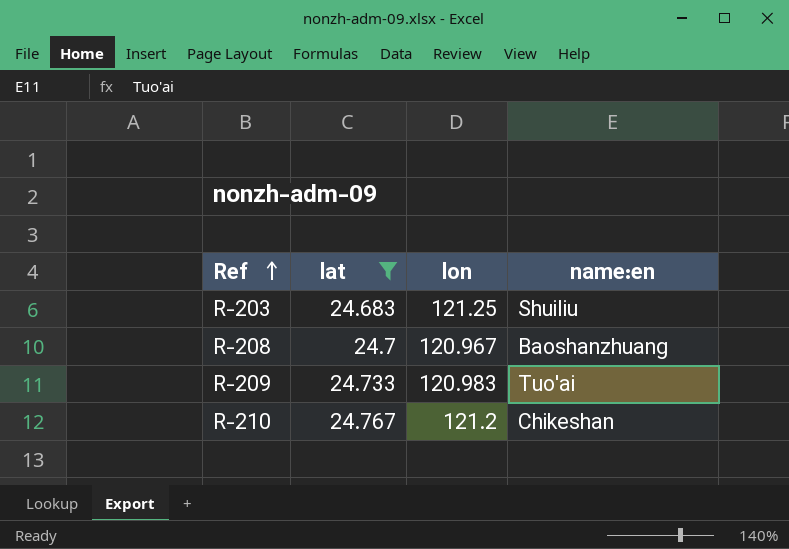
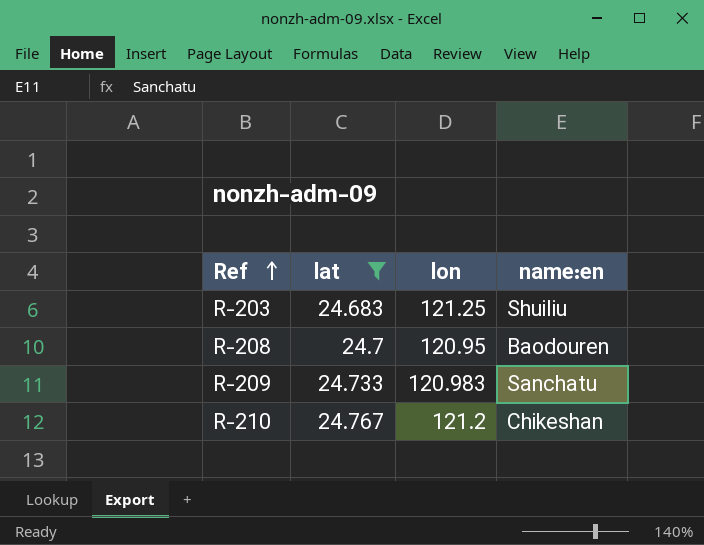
R-208 | lon: 120.967 -> 120.95
R-208 | name:en: Baoshanzhuang -> Baodouren
R-209 | name:en: Tuo'ai -> Sanchatu

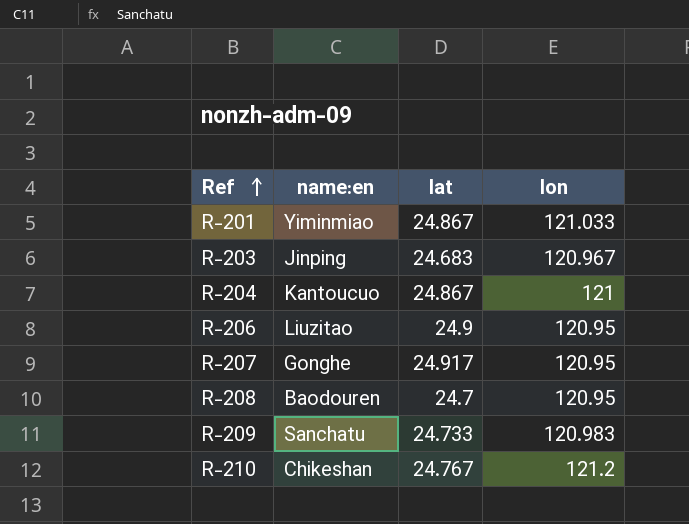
filter: lat <= 24.767 -> none
column name:en | position: 4 -> 2
R-203 | name:en: Shuiliu -> Jinping
R-203 | lon: 121.25 -> 120.967

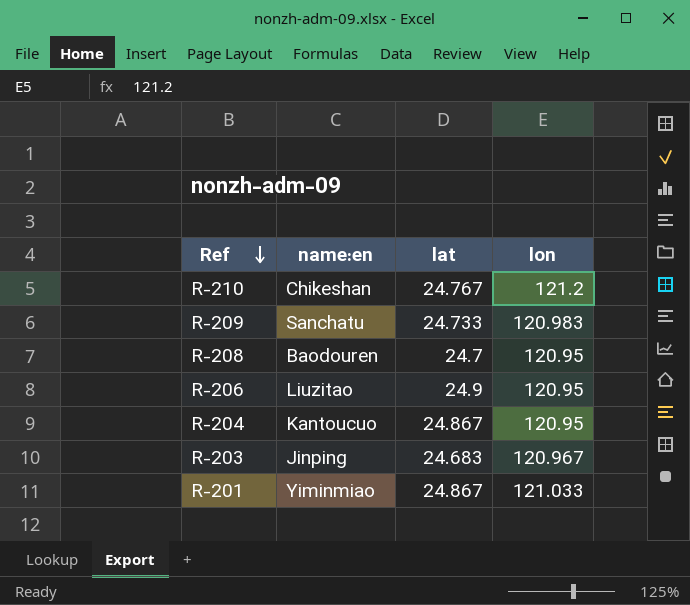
row order: Ref ascending -> Ref descending
row R-207: Gonghe | 24.917 | 120.95 -> none
R-204 | lon: 121 -> 120.95

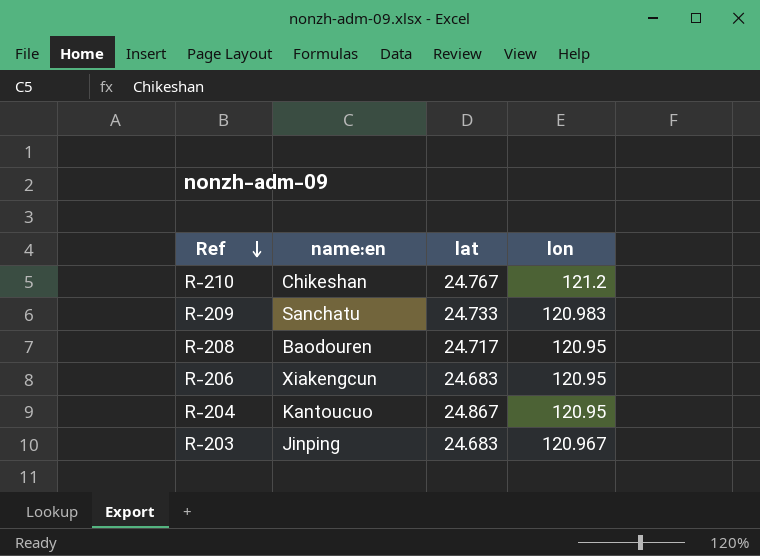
row R-201: Yiminmiao | 24.867 | 121.033 -> none
R-208 | lat: 24.7 -> 24.717
R-206 | name:en: Liuzitao -> Xiakengcun
R-206 | lat: 24.9 -> 24.683

